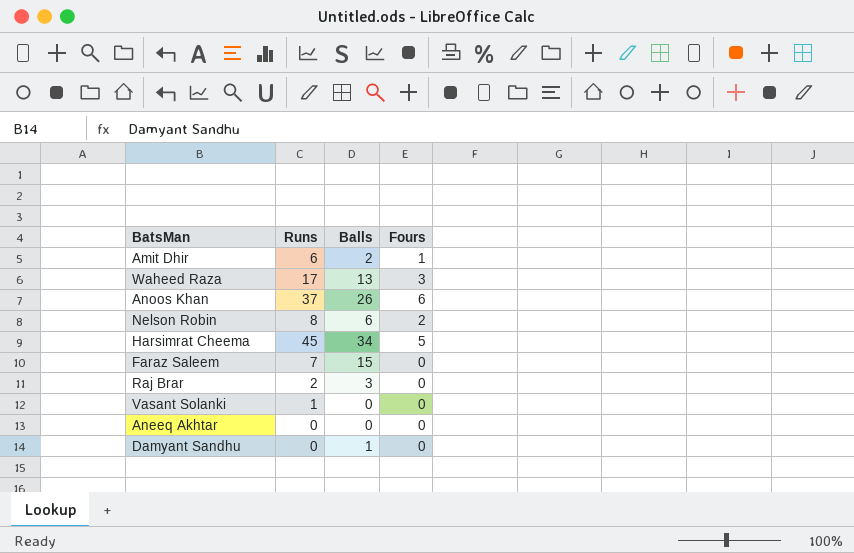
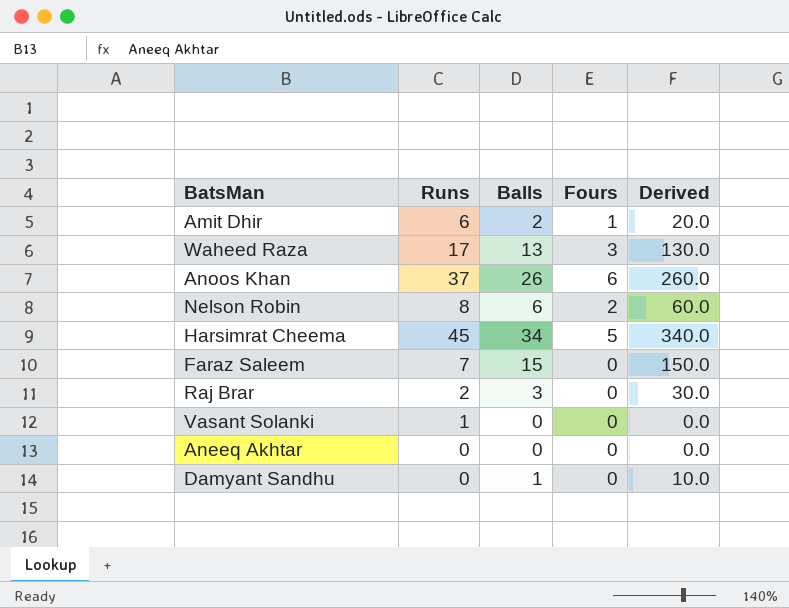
column Derived | formula: none -> [Balls] * 10

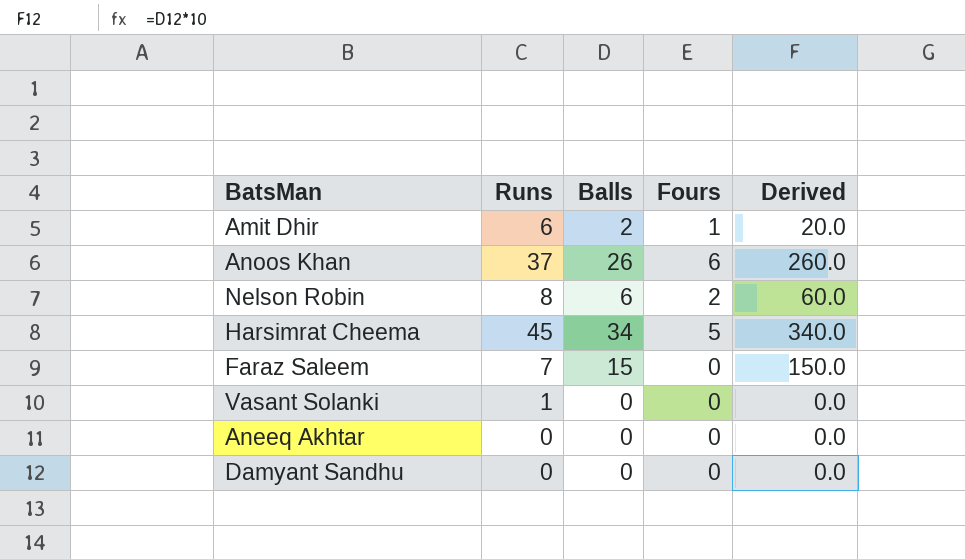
row Waheed Raza: 17 | 13 | 3 | 130.0 -> none
row Raj Brar: 2 | 3 | 0 | 30.0 -> none
Damyant Sandhu | Balls: 1 -> 0
Damyant Sandhu | Derived: 10.0 -> 0.0

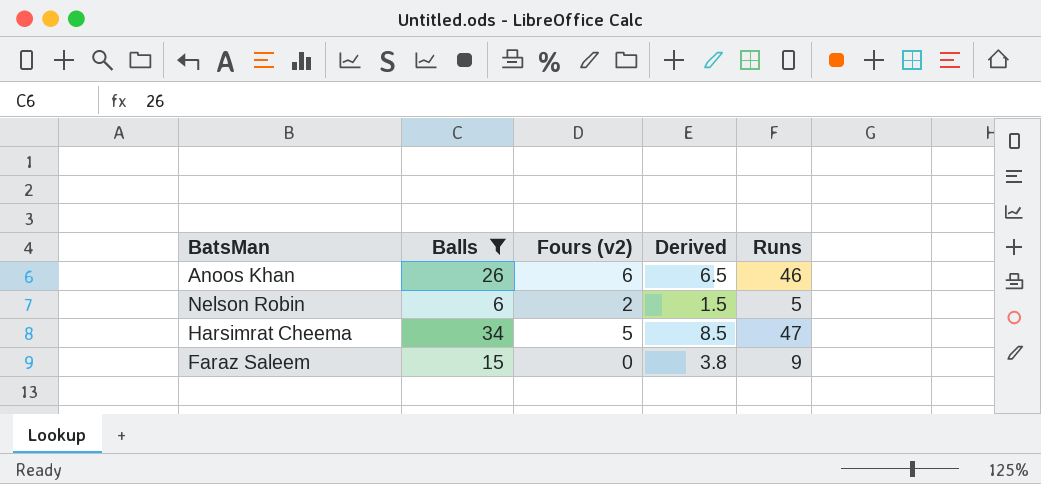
filter: none -> Balls >= 6
column name: Fours -> Fours (v2)
column Derived | formula: [Balls] * 10 -> [Balls] * 0.25
column Runs | position: 2 -> 5
Anoos Khan | Runs: 37 -> 46
Nelson Robin | Runs: 8 -> 5
Harsimrat Cheema | Runs: 45 -> 47
Faraz Saleem | Runs: 7 -> 9

